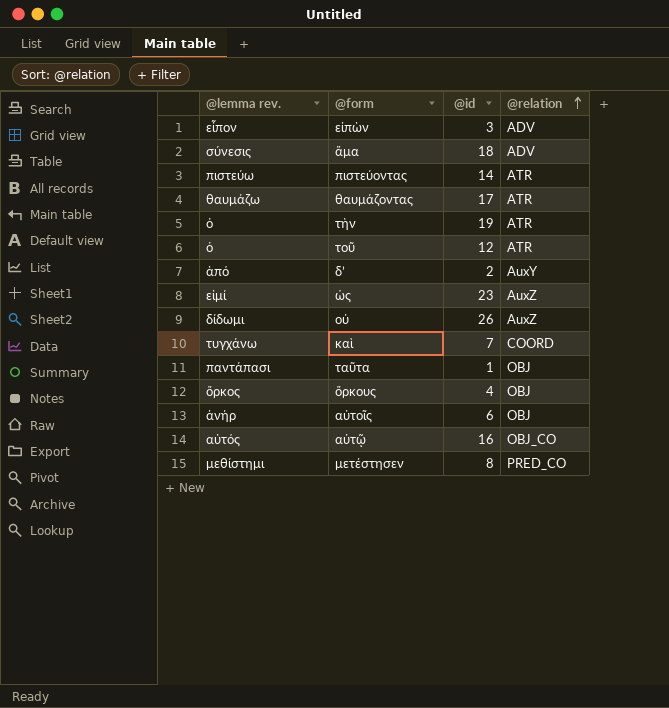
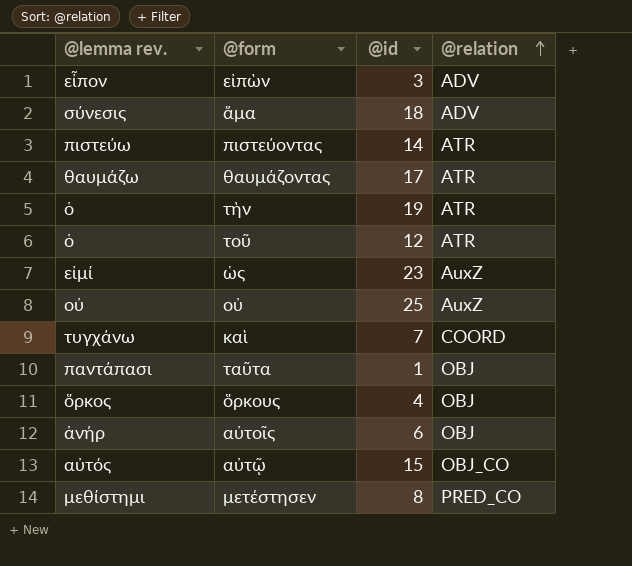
row δʼ: ἀπό | 2 | AuxY -> none
οὐ | @lemma rev.: δίδωμι -> οὐ
οὐ | @id: 26 -> 25
αὐτῷ | @id: 16 -> 15

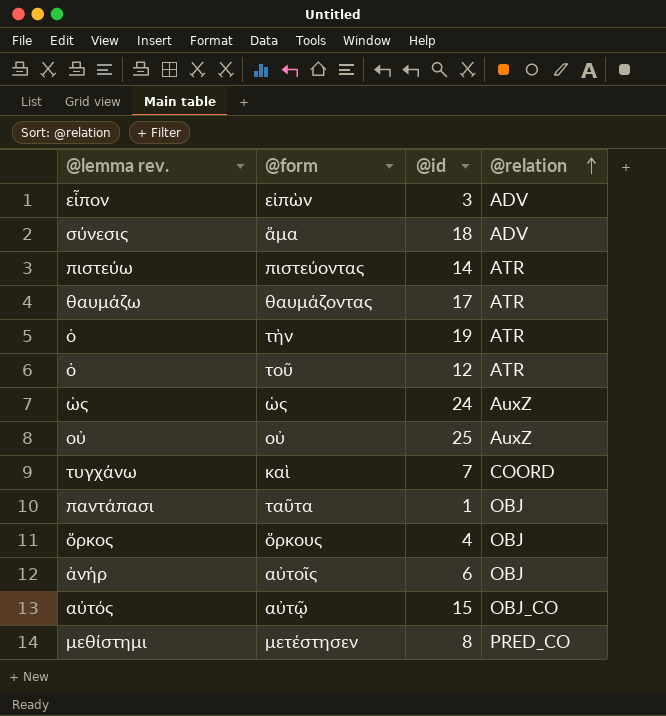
ὡς | @lemma rev.: εἰμί -> ὡς
ὡς | @id: 23 -> 24

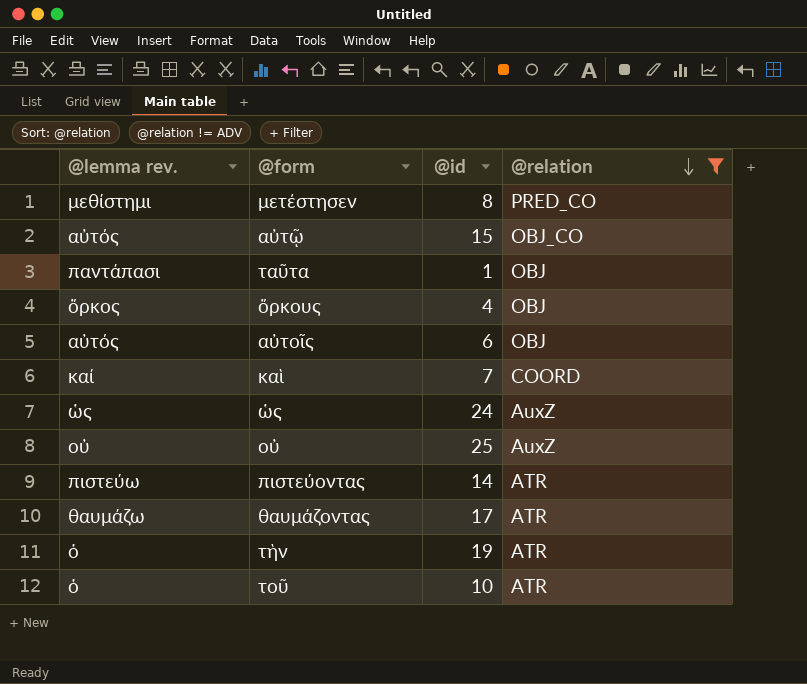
filter: none -> @relation != ADV
row order: @relation ascending -> @relation descending
αὐτοῖς | @lemma rev.: ἀνήρ -> αὐτός
καὶ | @lemma rev.: τυγχάνω -> καί
τοῦ | @id: 12 -> 10

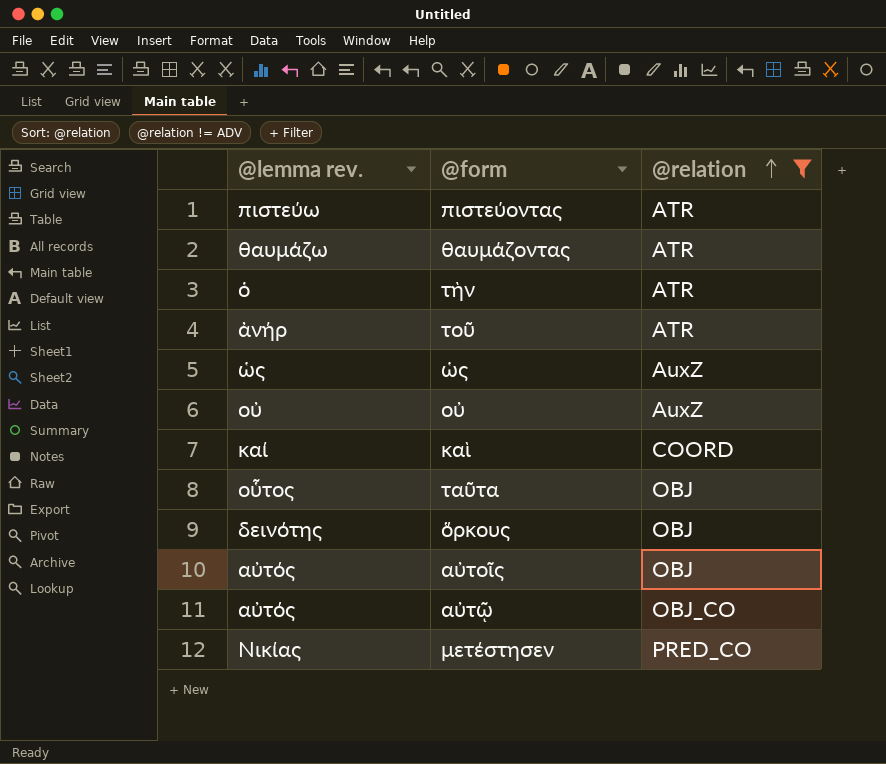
row order: @relation descending -> @relation ascending
column @id | position: 3 -> none
τοῦ | @lemma rev.: ὁ -> ἀνήρ
ταῦτα | @lemma rev.: παντάπασι -> οὗτος
ὅρκους | @lemma rev.: ὅρκος -> δεινότης
μετέστησεν | @lemma rev.: μεθίστημι -> Νικίας

